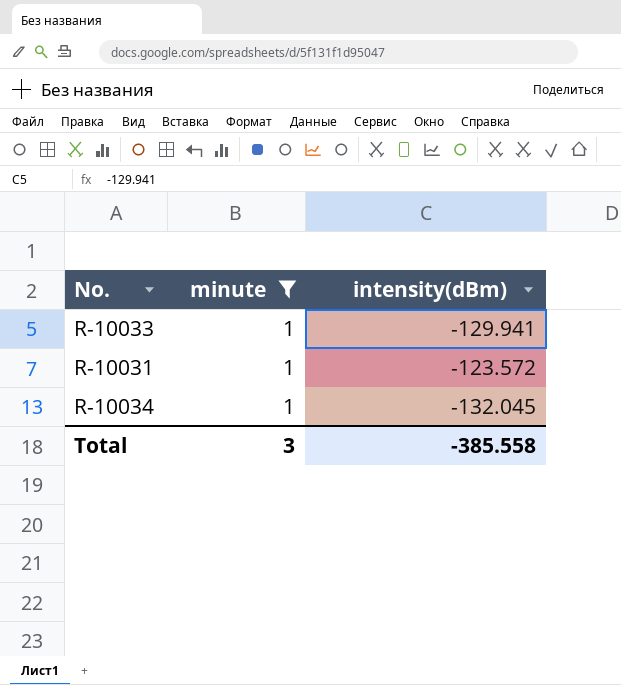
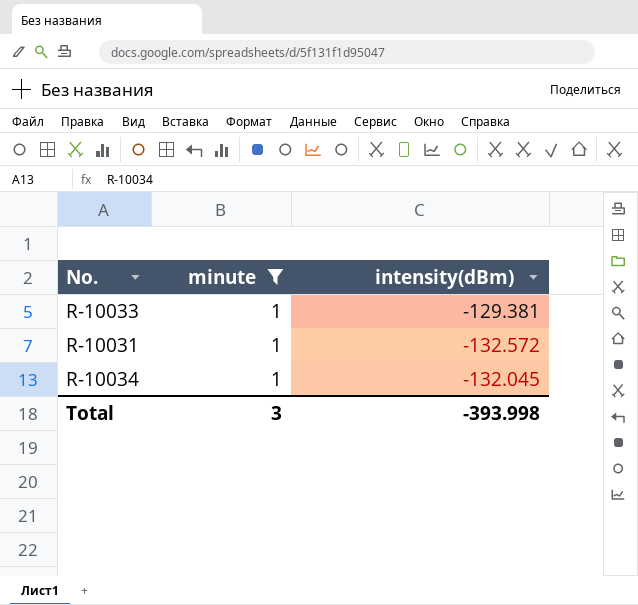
R-10033 | intensity(dBm): -129.941 -> -129.381
R-10031 | intensity(dBm): -123.572 -> -132.572
Total | intensity(dBm): -385.558 -> -393.998

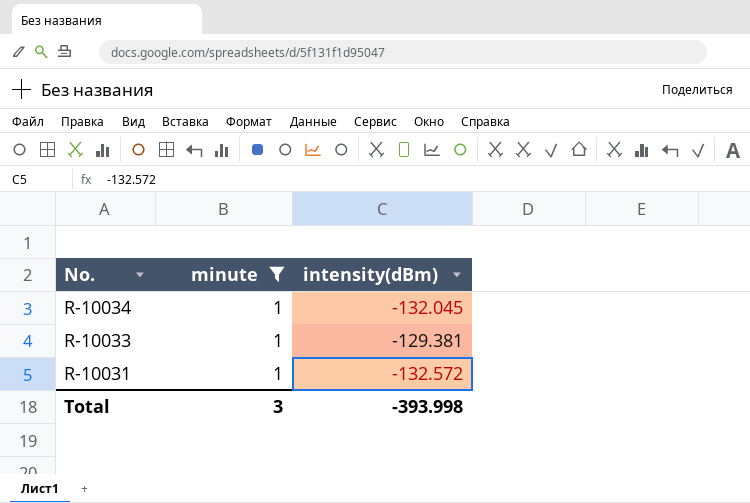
row order: none -> No. descending

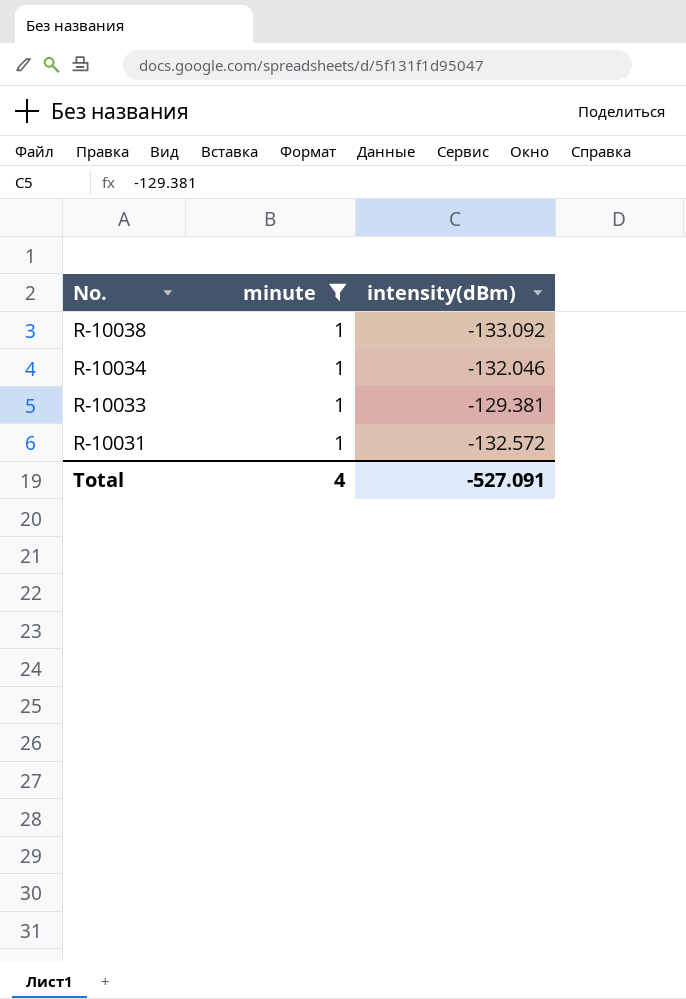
row R-10038: none -> 1 | -133.092
R-10034 | intensity(dBm): -132.045 -> -132.046
Total | minute: 3 -> 4
Total | intensity(dBm): -393.998 -> -527.091

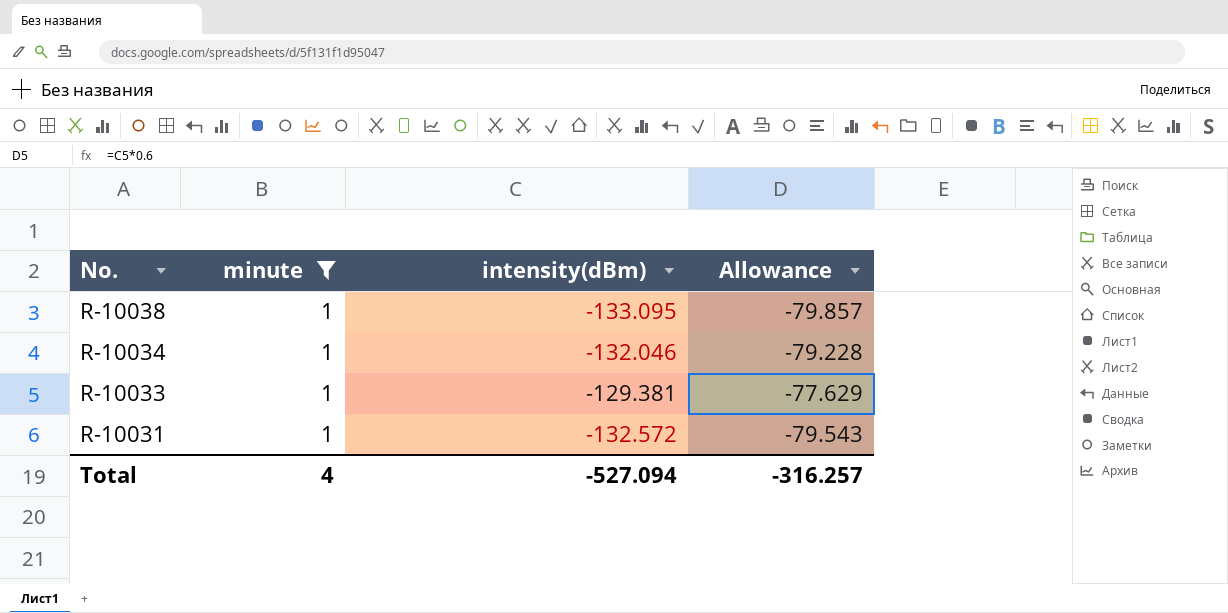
column Allowance | formula: none -> [intensity(dBm)] * 0.6
R-10038 | intensity(dBm): -133.092 -> -133.095
Total | intensity(dBm): -527.091 -> -527.094

